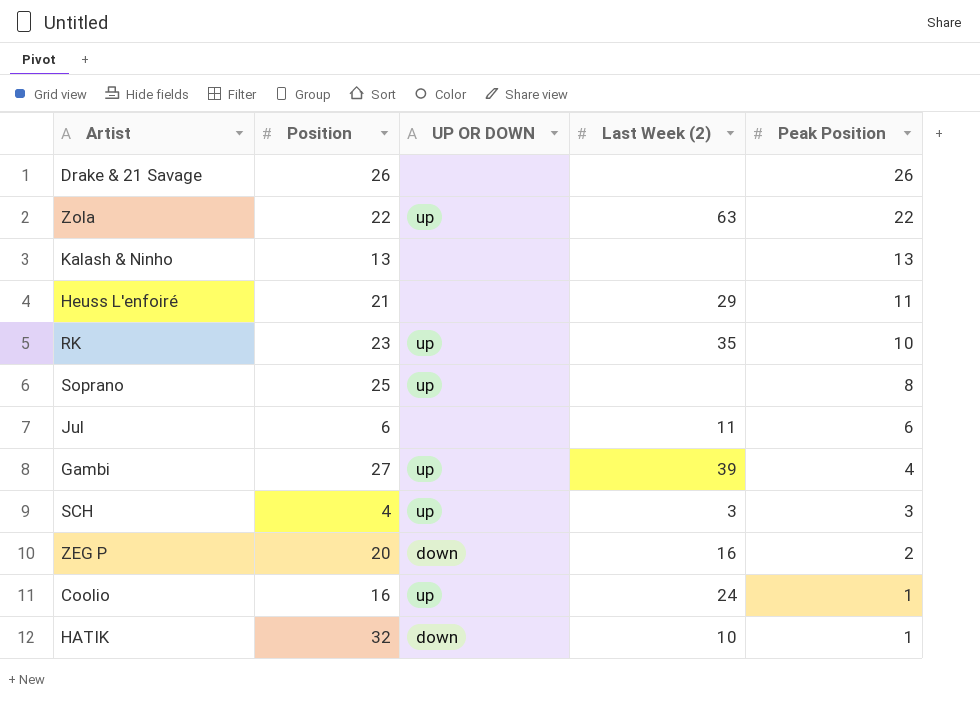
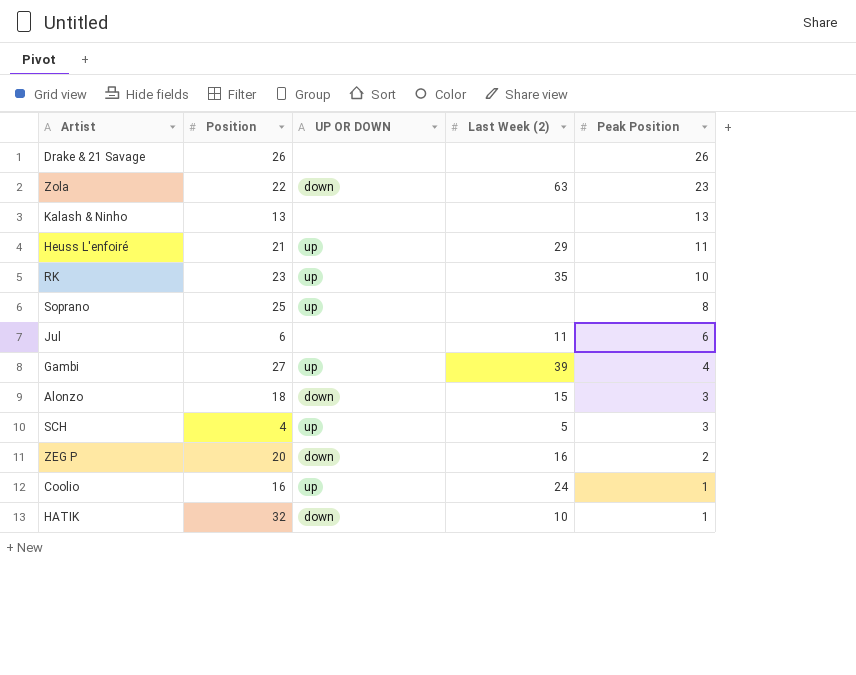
Zola | UP OR DOWN: up -> down
Zola | Peak Position: 22 -> 23
Heuss L'enfoiré | UP OR DOWN: none -> up
row Alonzo: none -> 18 | down | 15 | 3
SCH | Last Week (2): 3 -> 5

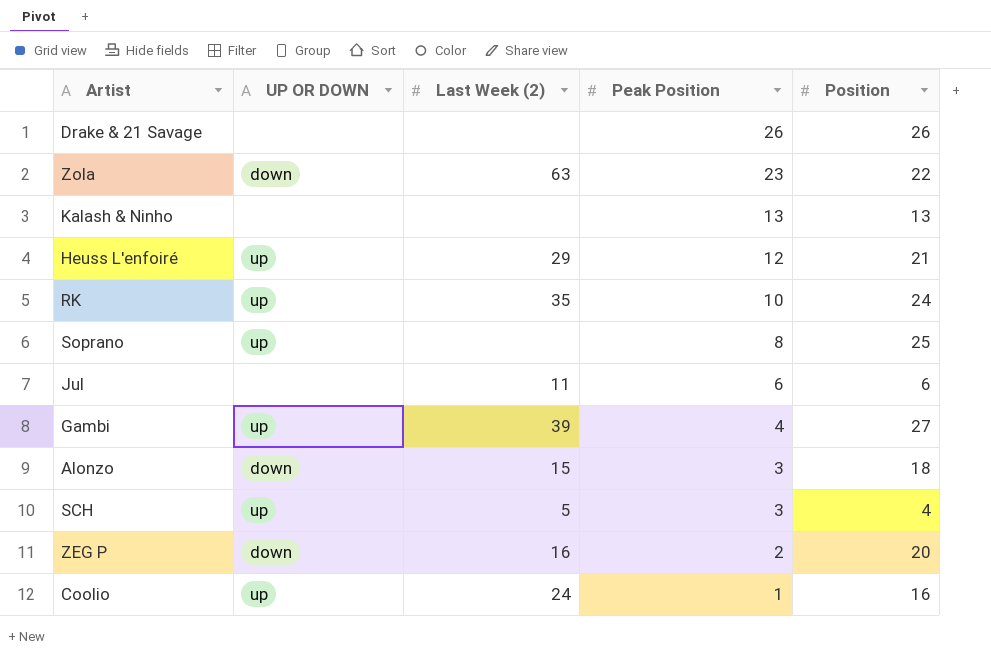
column Position | position: 2 -> 5
row HATIK: 32 | down | 10 | 1 -> none
Heuss L'enfoiré | Peak Position: 11 -> 12
RK | Position: 23 -> 24

